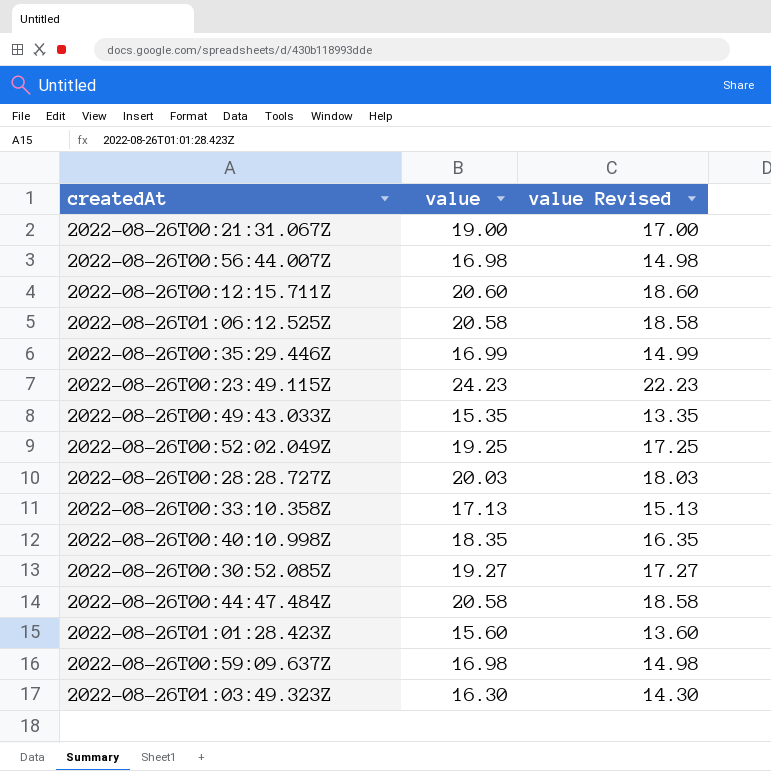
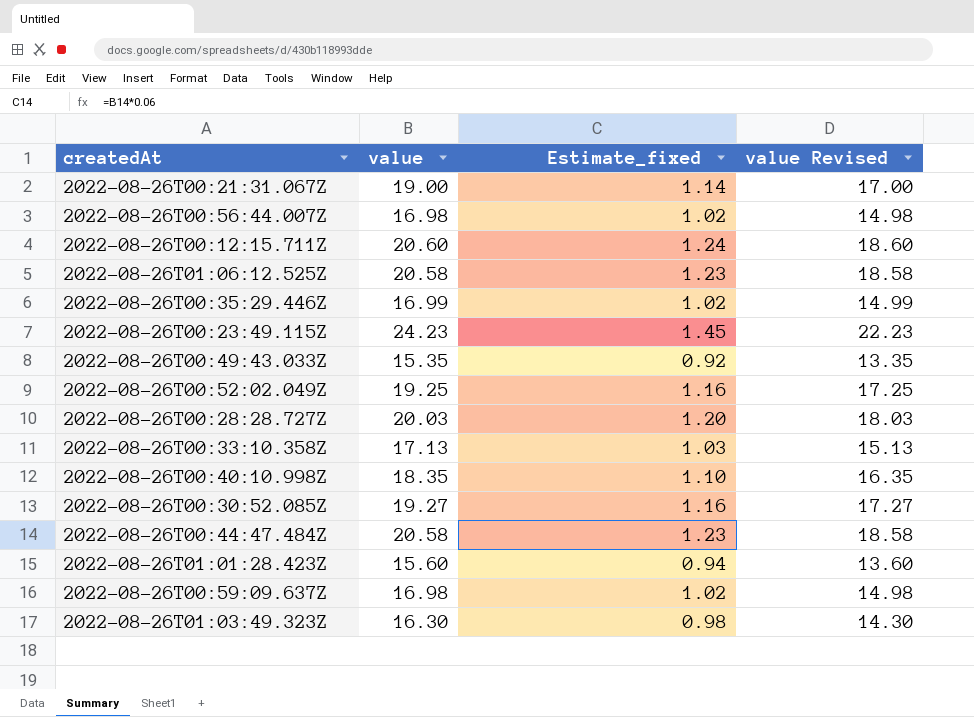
column Estimate_fixed | formula: none -> [value] * 0.06

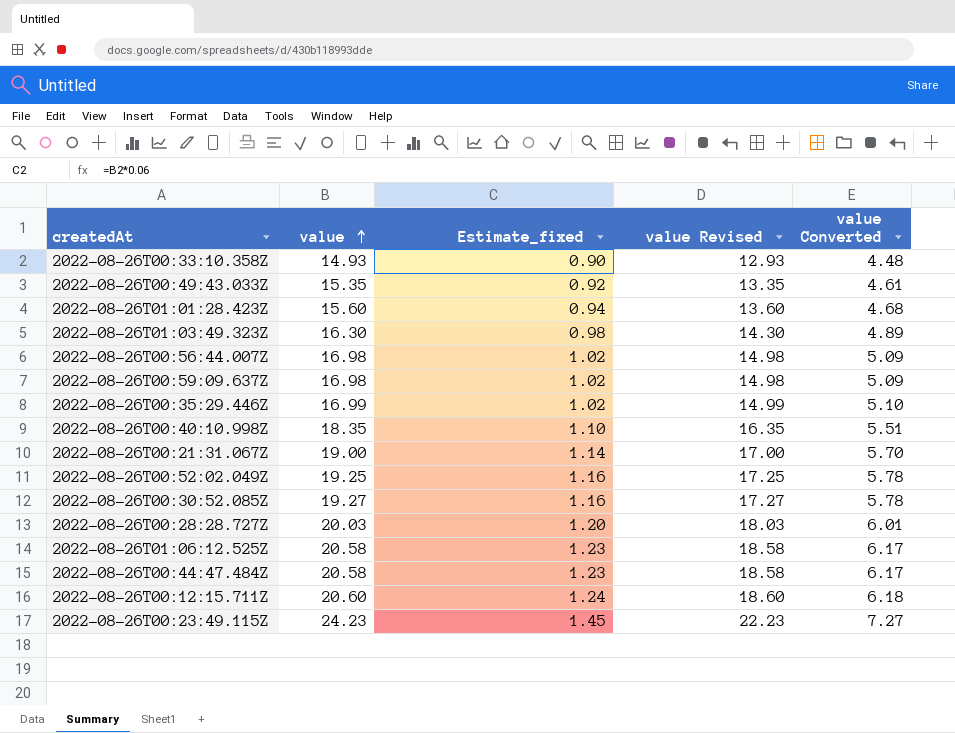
row order: none -> value ascending
column value Converted | formula: none -> [value] * 0.3
2022-08-26T00:33:10.358Z | value: 17.13 -> 14.93
2022-08-26T00:33:10.358Z | Estimate_fixed: 1.03 -> 0.90
2022-08-26T00:33:10.358Z | value Revised: 15.13 -> 12.93

